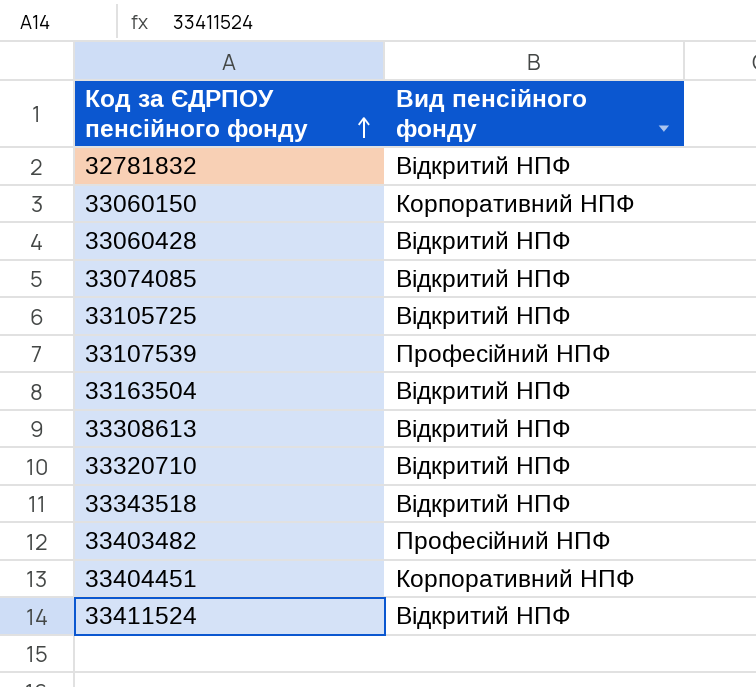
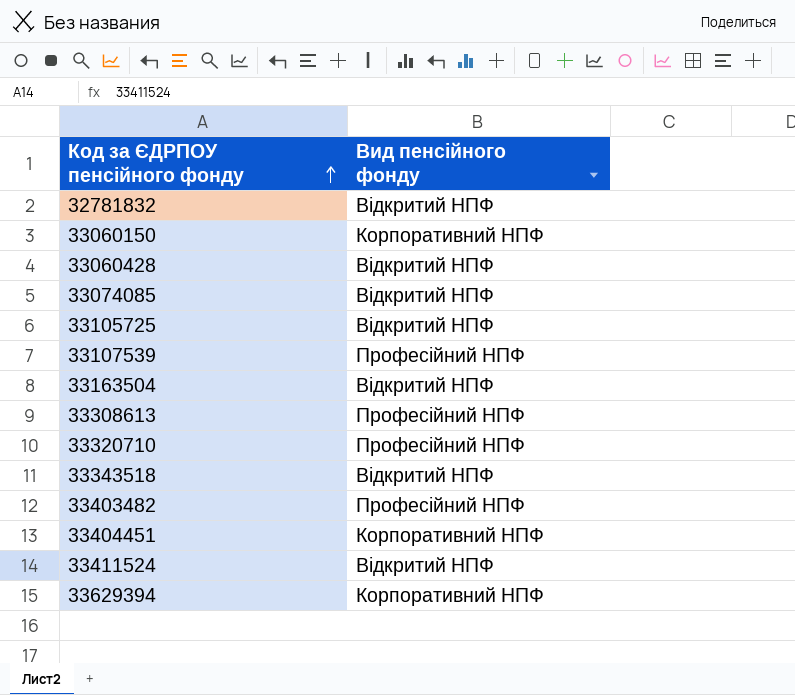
33308613 | Вид пенсійного фонду: Відкритий НПФ -> Професійний НПФ
33320710 | Вид пенсійного фонду: Відкритий НПФ -> Професійний НПФ
row 33629394: none -> Корпоративний НПФ

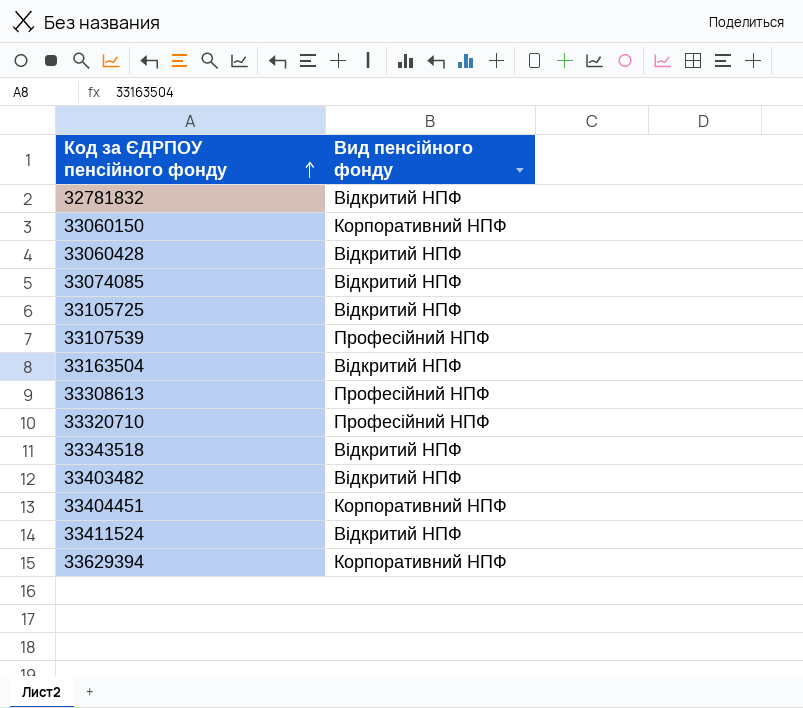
33403482 | Вид пенсійного фонду: Професійний НПФ -> Відкритий НПФ

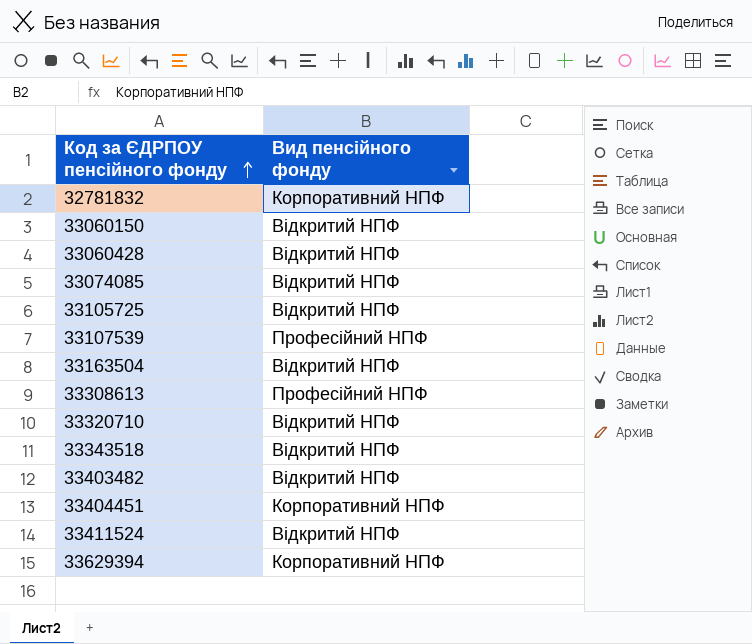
32781832 | Вид пенсійного фонду: Відкритий НПФ -> Корпоративний НПФ
33060150 | Вид пенсійного фонду: Корпоративний НПФ -> Відкритий НПФ
33320710 | Вид пенсійного фонду: Професійний НПФ -> Відкритий НПФ

